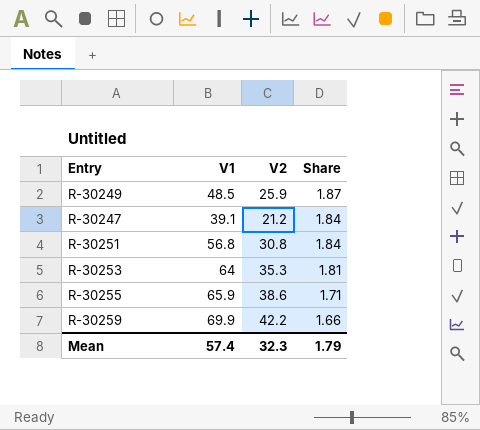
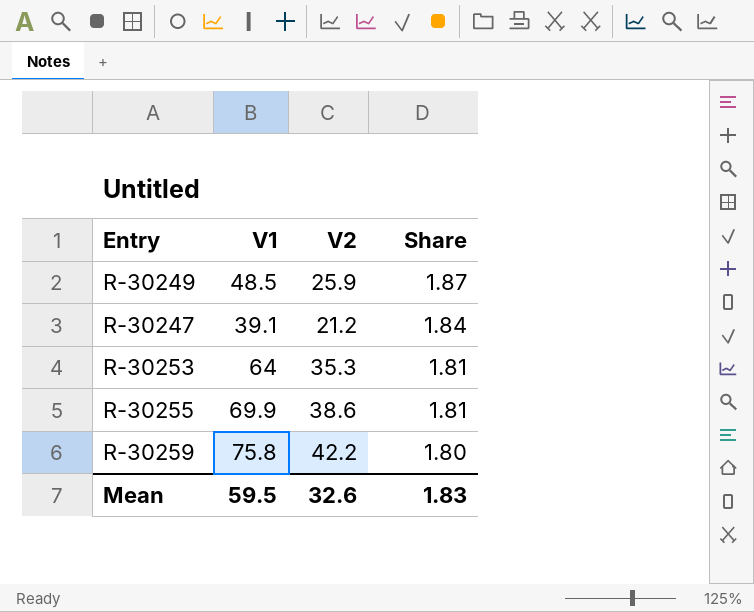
row R-30251: 56.8 | 30.8 | 1.84 -> none
R-30255 | V1: 65.9 -> 69.9
R-30255 | Share: 1.71 -> 1.81
R-30259 | V1: 69.9 -> 75.8
R-30259 | Share: 1.66 -> 1.80
Mean | V1: 57.4 -> 59.5
Mean | V2: 32.3 -> 32.6
Mean | Share: 1.79 -> 1.83

